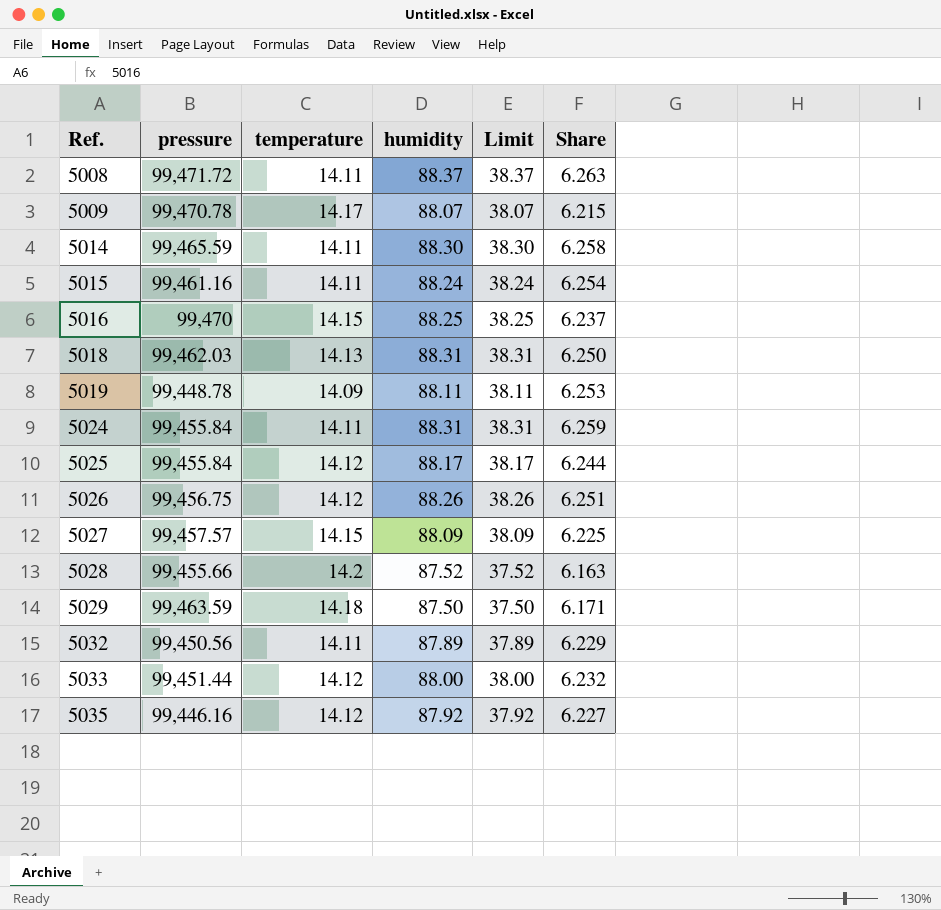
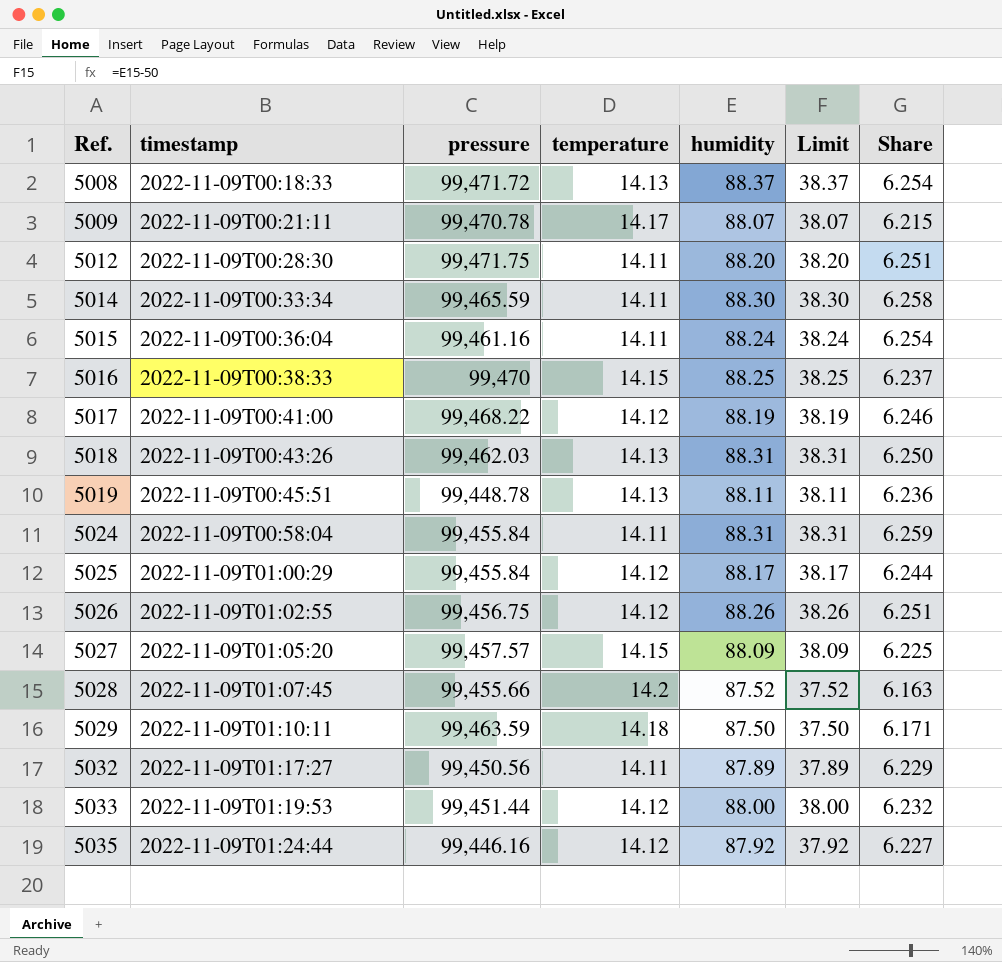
column timestamp | position: none -> 2
5008 | temperature: 14.11 -> 14.13
5008 | Share: 6.263 -> 6.254
row 5012: none -> 2022-11-09T00:28:30 | 99,471.75 | 14.11 | 88.20 | 38.20 | 6.251
row 5017: none -> 2022-11-09T00:41:00 | 99,468.22 | 14.12 | 88.19 | 38.19 | 6.246
5019 | temperature: 14.09 -> 14.13
5019 | Share: 6.253 -> 6.236

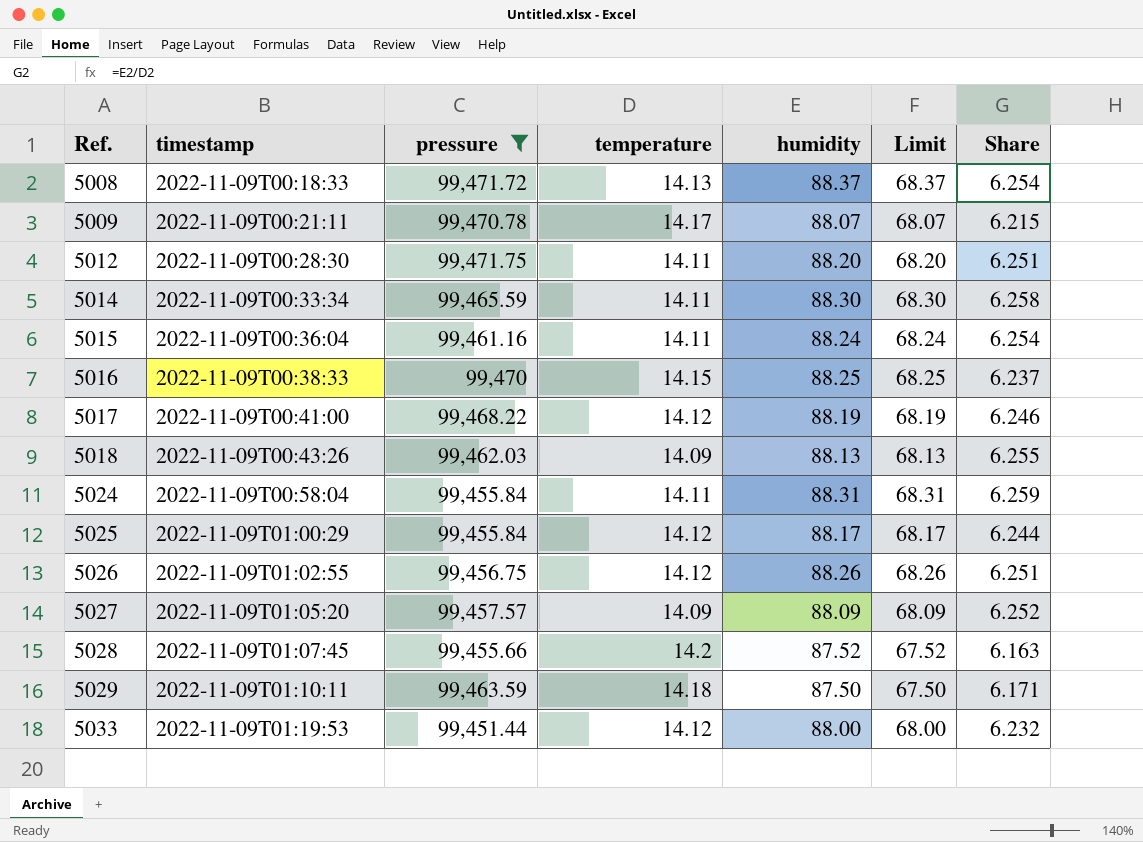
filter: none -> pressure >= 99,451.44
column Limit | formula: [humidity] - 50 -> [humidity] - 20
5018 | temperature: 14.13 -> 14.09
5018 | humidity: 88.31 -> 88.13
5018 | Share: 6.250 -> 6.255
5027 | temperature: 14.15 -> 14.09
5027 | Share: 6.225 -> 6.252

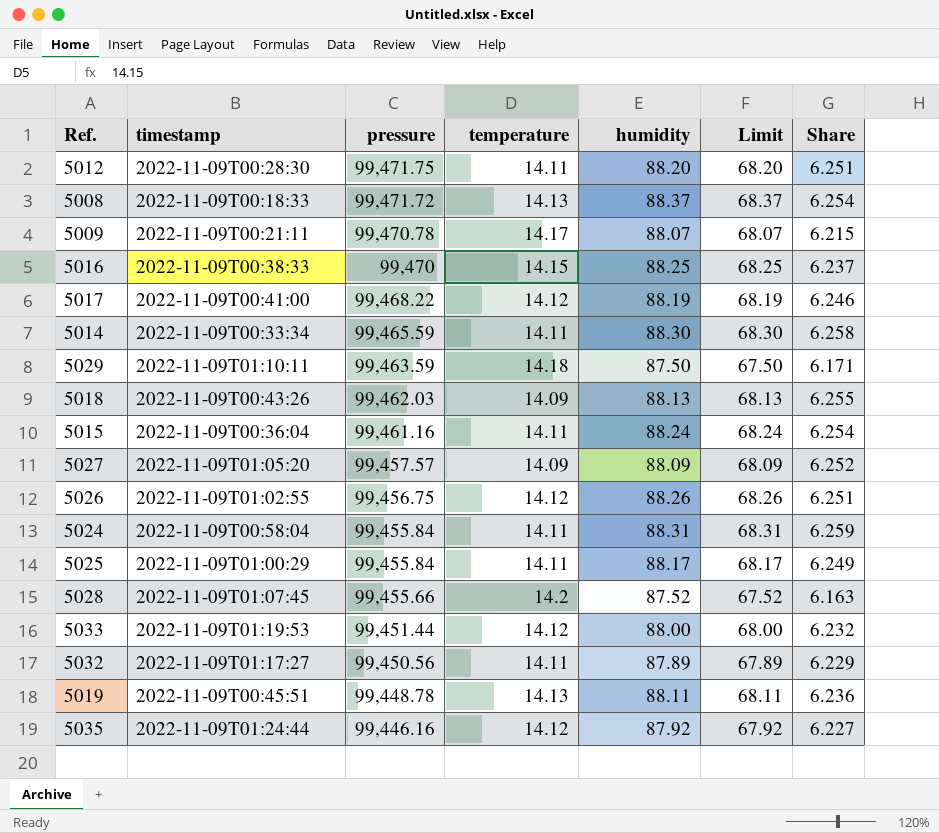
filter: pressure >= 99,451.44 -> none
row order: Ref. ascending -> pressure descending
5025 | temperature: 14.12 -> 14.11
5025 | Share: 6.244 -> 6.249

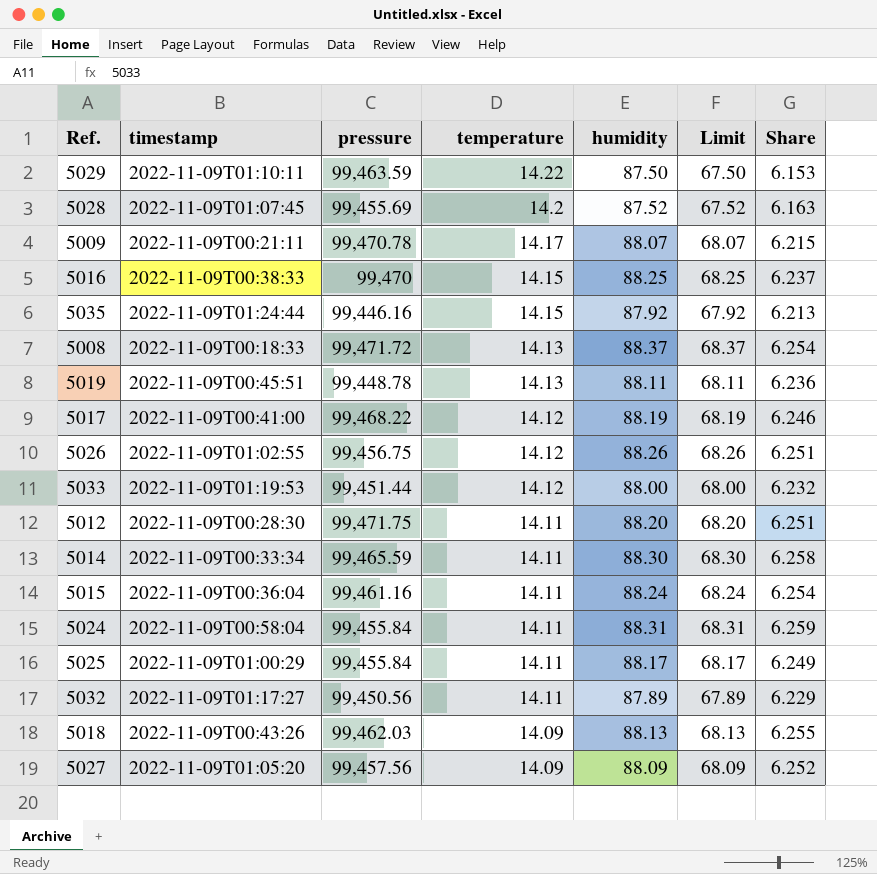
row order: pressure descending -> temperature descending
5029 | temperature: 14.18 -> 14.22
5029 | Share: 6.171 -> 6.153
5028 | pressure: 99,455.66 -> 99,455.69
5035 | temperature: 14.12 -> 14.15
5035 | Share: 6.227 -> 6.213
5027 | pressure: 99,457.57 -> 99,457.56

